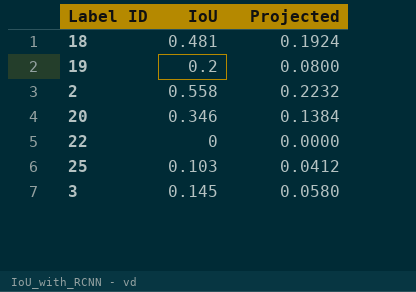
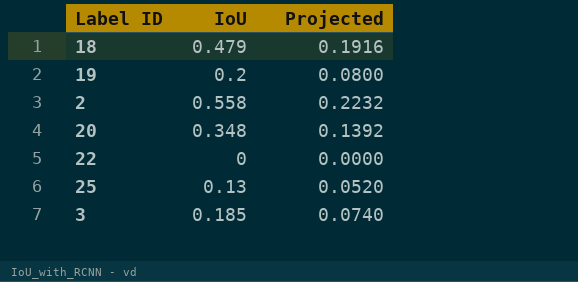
18 | IoU: 0.481 -> 0.479
18 | Projected: 0.1924 -> 0.1916
20 | IoU: 0.346 -> 0.348
20 | Projected: 0.1384 -> 0.1392
25 | IoU: 0.103 -> 0.13
25 | Projected: 0.0412 -> 0.0520
3 | IoU: 0.145 -> 0.185
3 | Projected: 0.0580 -> 0.0740

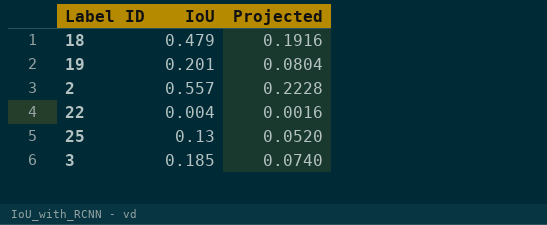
row 20: 0.348 | 0.1392 -> none
19 | IoU: 0.2 -> 0.201
19 | Projected: 0.0800 -> 0.0804
2 | IoU: 0.558 -> 0.557
2 | Projected: 0.2232 -> 0.2228
22 | IoU: 0 -> 0.004
22 | Projected: 0.0000 -> 0.0016

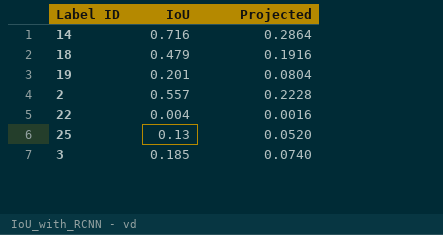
row 14: none -> 0.716 | 0.2864

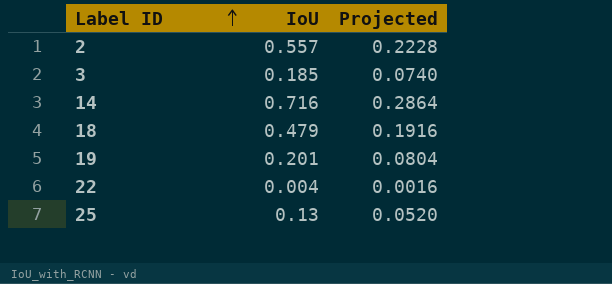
row order: none -> Label ID ascending

